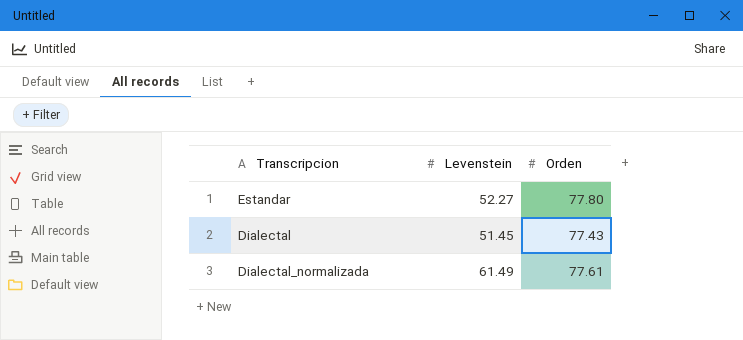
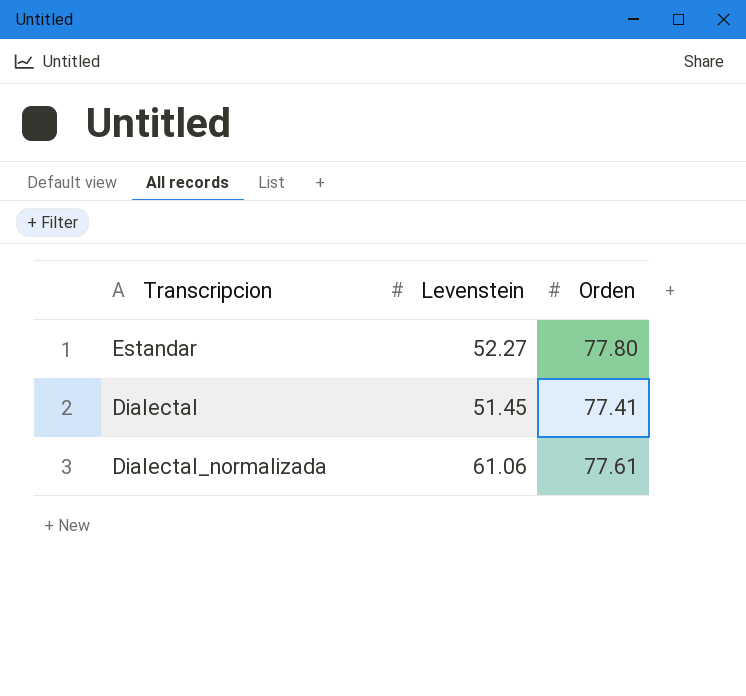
Dialectal | Orden: 77.43 -> 77.41
Dialectal_normalizada | Levenstein: 61.49 -> 61.06

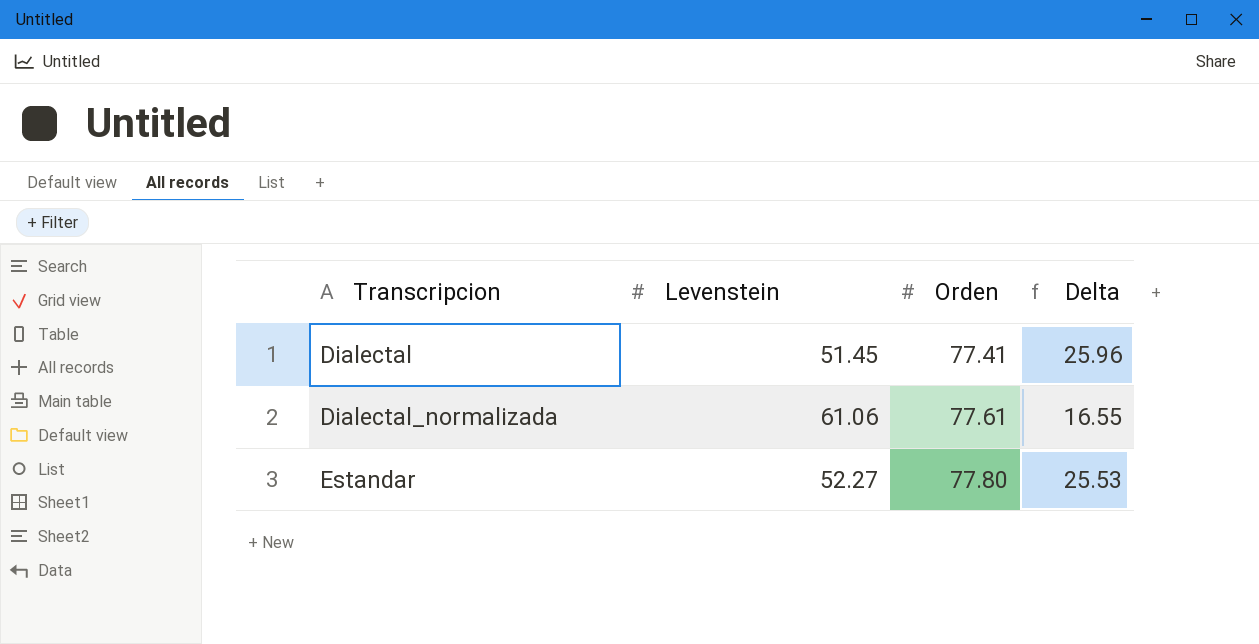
row order: none -> Transcripcion ascending
column Delta | formula: none -> [Orden] - [Levenstein]

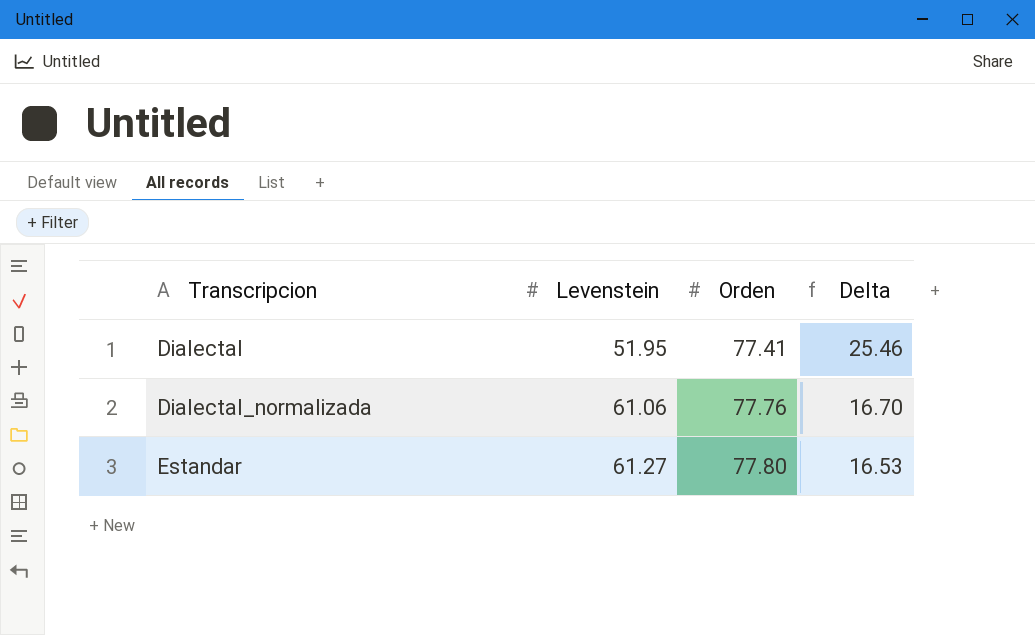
Dialectal | Levenstein: 51.45 -> 51.95
Dialectal | Delta: 25.96 -> 25.46
Dialectal_normalizada | Orden: 77.61 -> 77.76
Dialectal_normalizada | Delta: 16.55 -> 16.70
Estandar | Levenstein: 52.27 -> 61.27
Estandar | Delta: 25.53 -> 16.53

